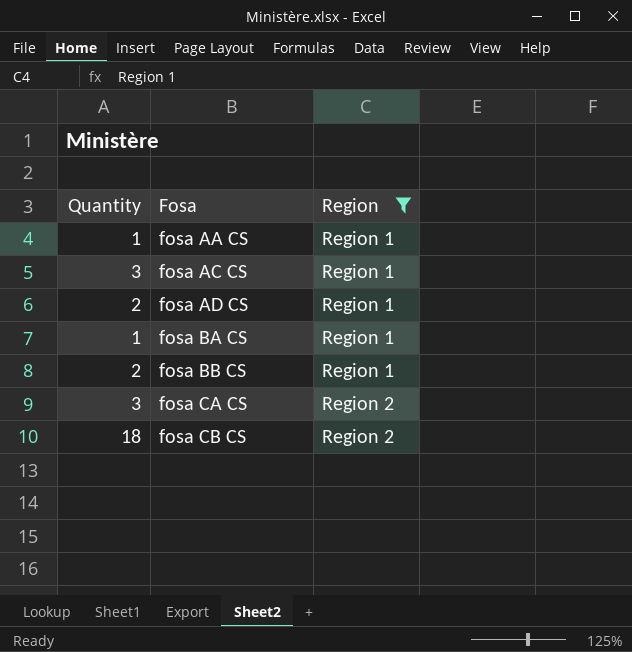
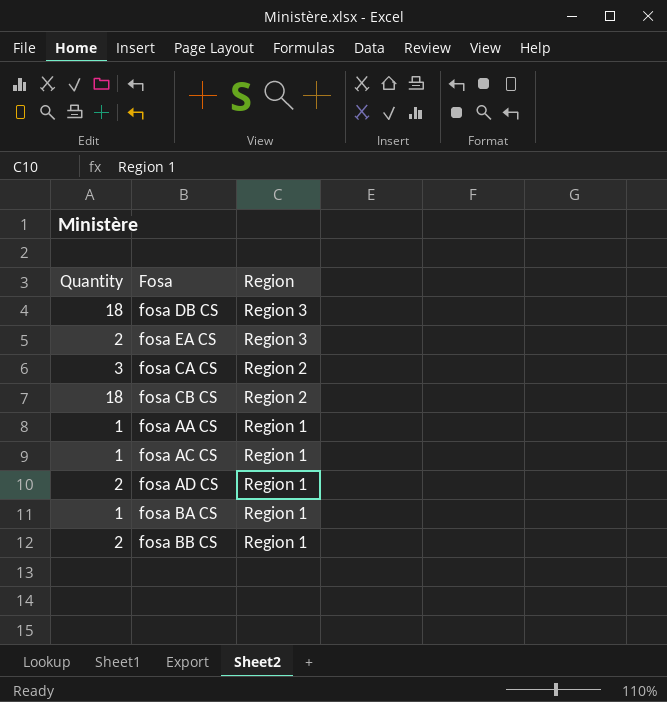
filter: Region != Region 3 -> none
row order: Fosa ascending -> Region descending
fosa AC CS | Quantity: 3 -> 1

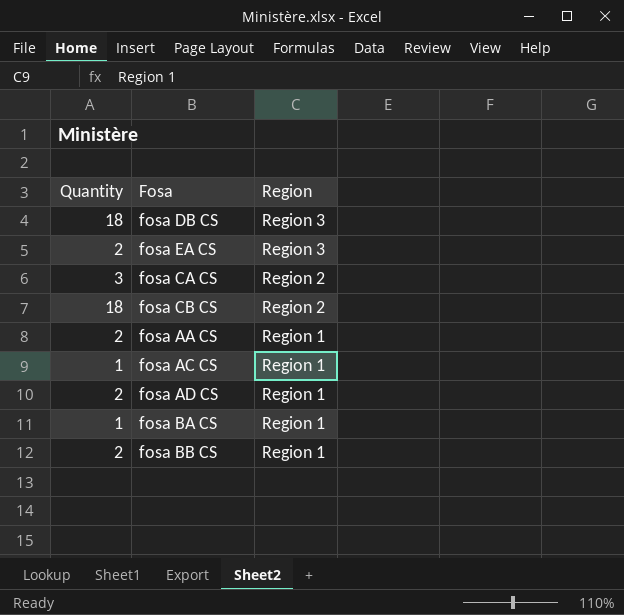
fosa AA CS | Quantity: 1 -> 2

